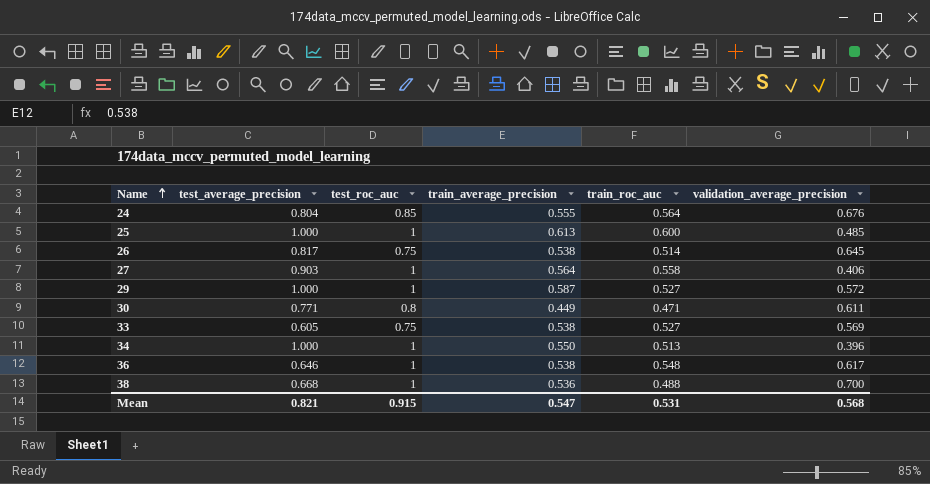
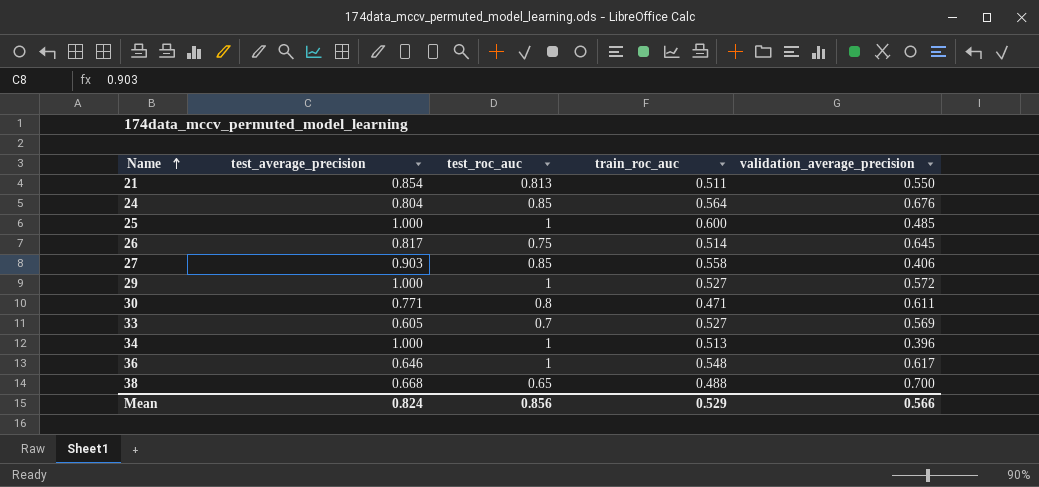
column train_average_precision | position: 4 -> none
row 21: none -> 0.854 | 0.813 | 0.511 | 0.550
27 | test_roc_auc: 1 -> 0.85
33 | test_roc_auc: 0.75 -> 0.7
38 | test_roc_auc: 1 -> 0.65
Mean | test_average_precision: 0.821 -> 0.824
Mean | test_roc_auc: 0.915 -> 0.856
Mean | train_roc_auc: 0.531 -> 0.529
Mean | validation_average_precision: 0.568 -> 0.566

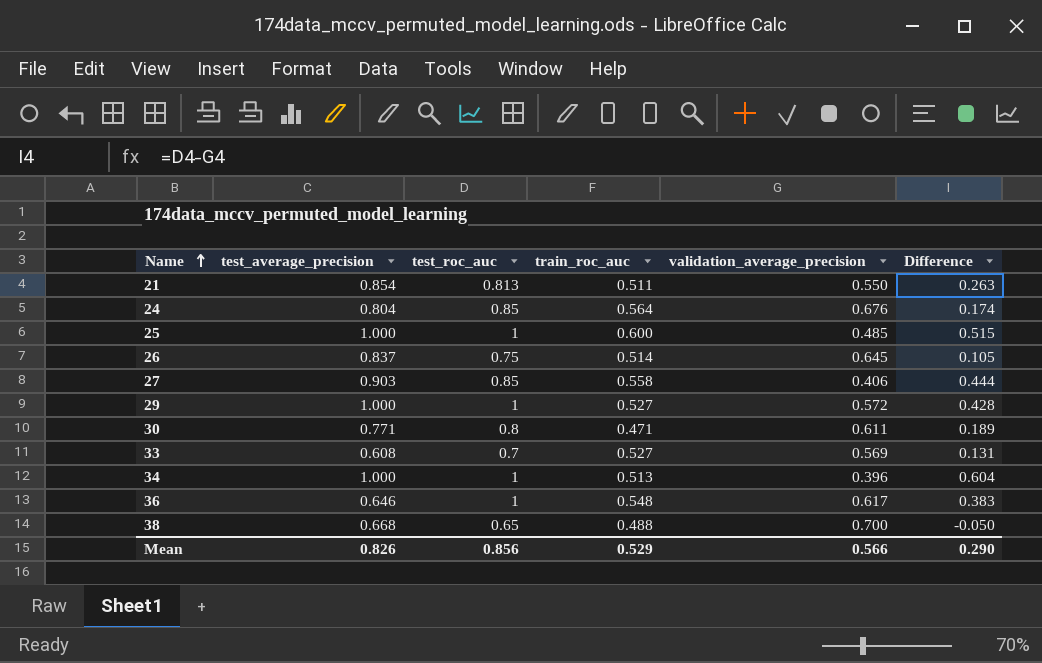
column Difference | formula: none -> [test_roc_auc] - [validation_average_precision]
26 | test_average_precision: 0.817 -> 0.837
33 | test_average_precision: 0.605 -> 0.608
Mean | test_average_precision: 0.824 -> 0.826

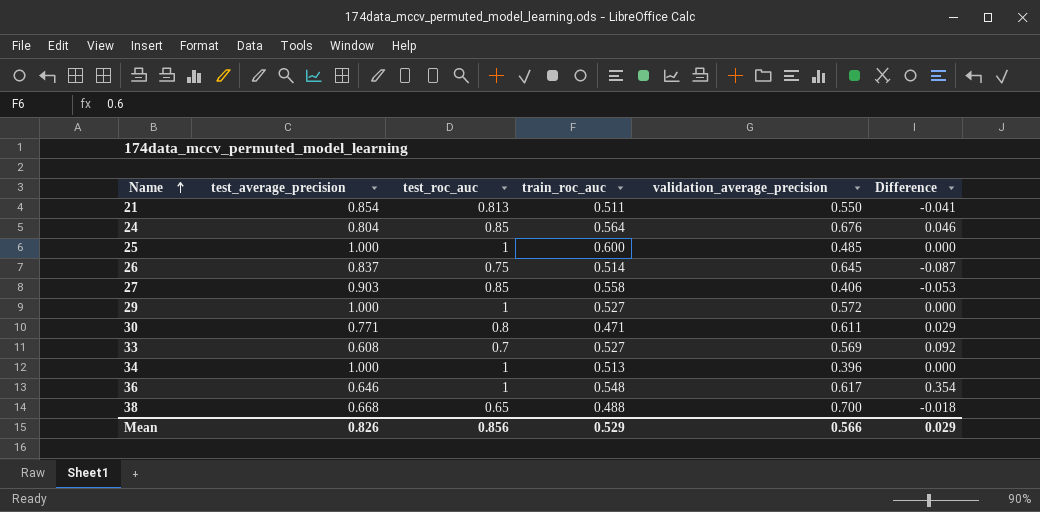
column Difference | formula: [test_roc_auc] - [validation_average_precision] -> [test_roc_auc] - [test_average_precision]
Mean | Difference: 0.290 -> 0.029

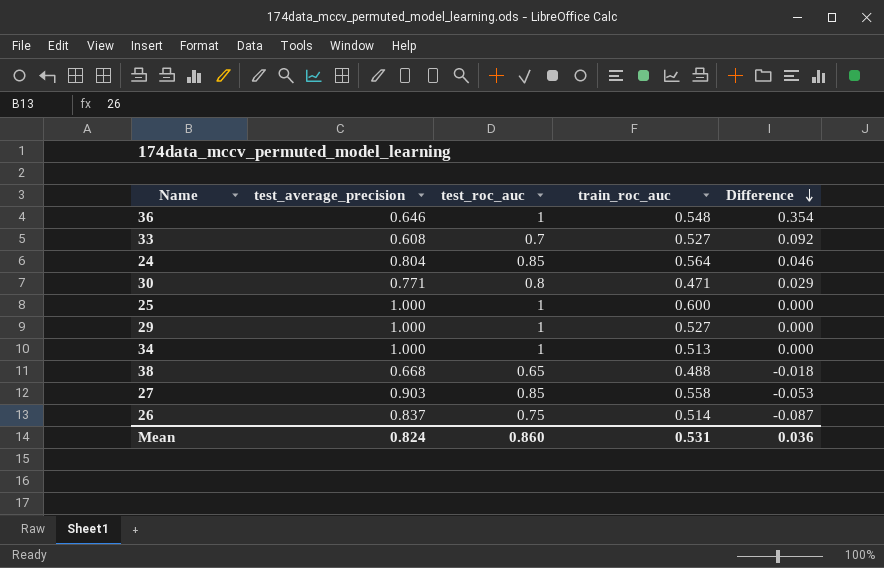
row order: Name ascending -> Difference descending
column validation_average_precision | position: 5 -> none
row 21: 0.854 | 0.813 | 0.511 | 0.550 | -0.041 -> none
Mean | test_average_precision: 0.826 -> 0.824
Mean | test_roc_auc: 0.856 -> 0.860
Mean | train_roc_auc: 0.529 -> 0.531
Mean | Difference: 0.029 -> 0.036

